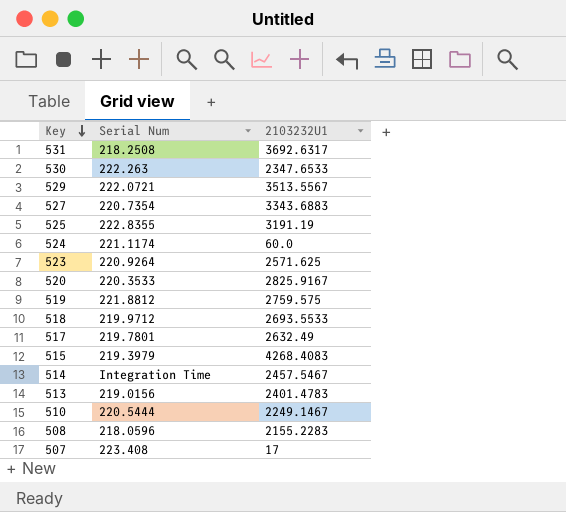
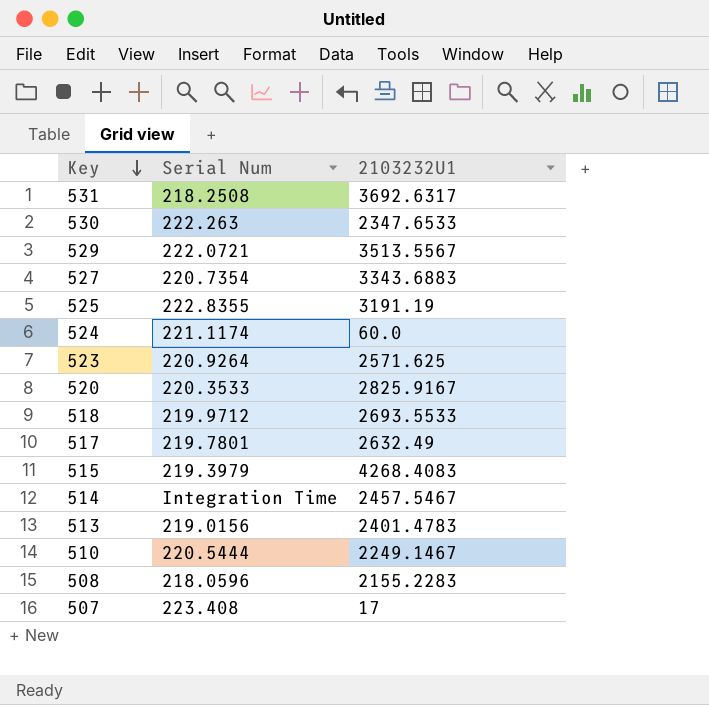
row 519: 221.8812 | 2759.575 -> none

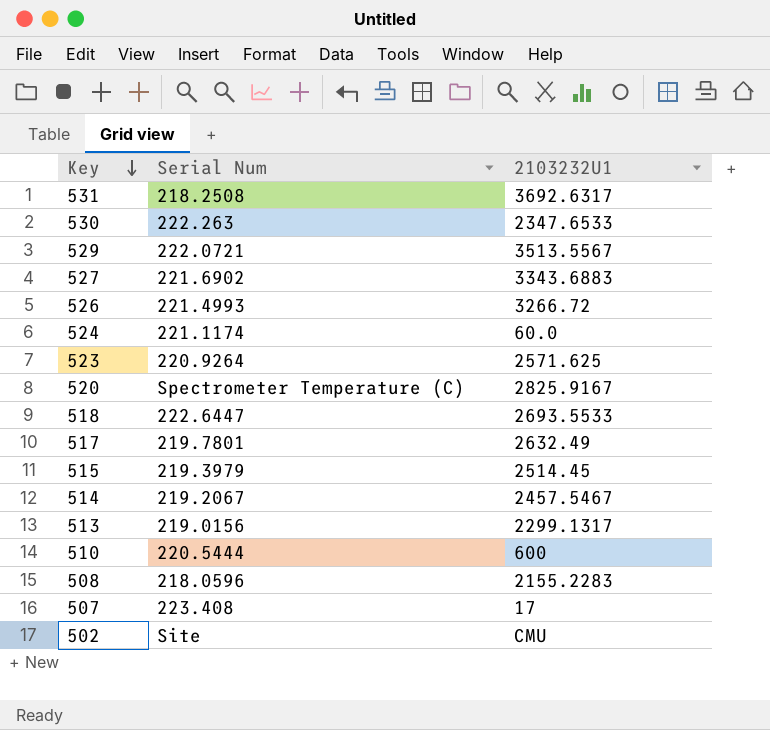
row 525: 222.8355 | 3191.19 -> none
527 | Serial Num: 220.7354 -> 221.6902
row 526: none -> 221.4993 | 3266.72
520 | Serial Num: 220.3533 -> Spectrometer Temperature (C)
518 | Serial Num: 219.9712 -> 222.6447
515 | 2103232U1: 4268.4083 -> 2514.45
514 | Serial Num: Integration Time -> 219.2067
513 | 2103232U1: 2401.4783 -> 2299.1317
510 | 2103232U1: 2249.1467 -> 600
row 502: none -> Site | CMU

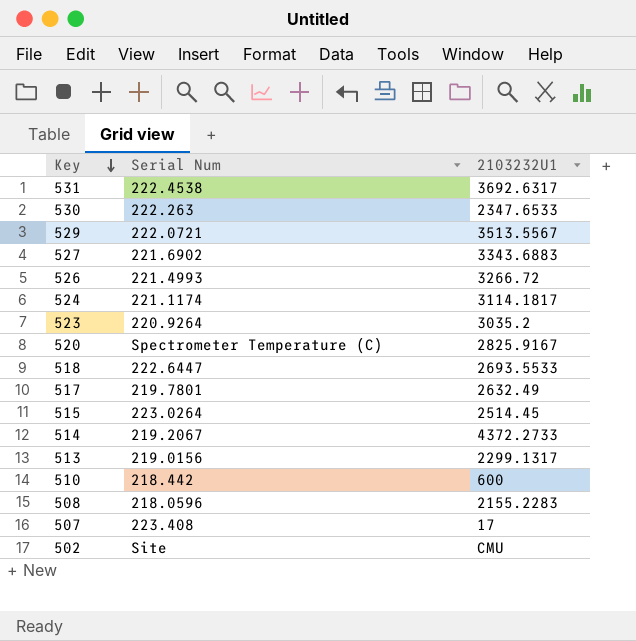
531 | Serial Num: 218.2508 -> 222.4538
524 | 2103232U1: 60.0 -> 3114.1817
523 | 2103232U1: 2571.625 -> 3035.2
515 | Serial Num: 219.3979 -> 223.0264
514 | 2103232U1: 2457.5467 -> 4372.2733
510 | Serial Num: 220.5444 -> 218.442

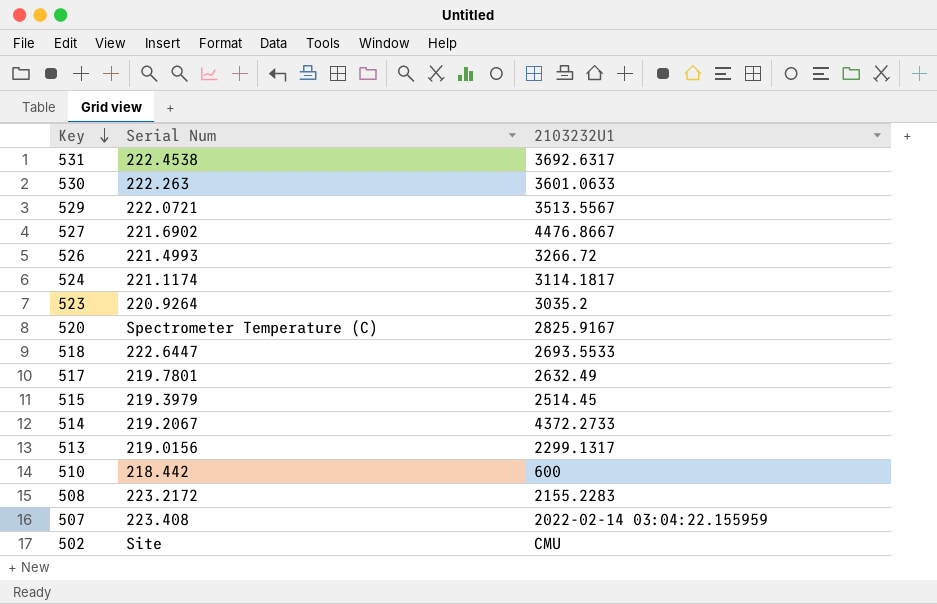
530 | 2103232U1: 2347.6533 -> 3601.0633
527 | 2103232U1: 3343.6883 -> 4476.8667
515 | Serial Num: 223.0264 -> 219.3979
508 | Serial Num: 218.0596 -> 223.2172
507 | 2103232U1: 17 -> 2022-02-14 03:04:22.155959

